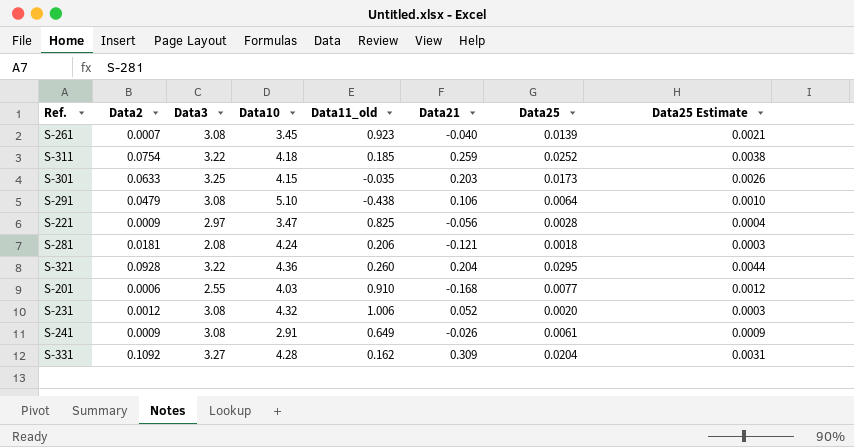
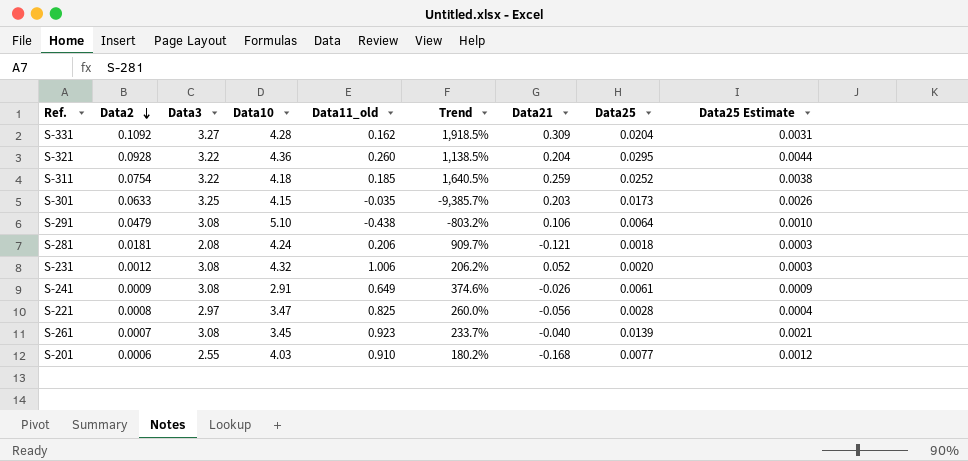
row order: none -> Data2 descending
column Trend | formula: none -> ([Data3] - [Data11_old]) / [Data11_old]
S-221 | Data2: 0.0009 -> 0.0008

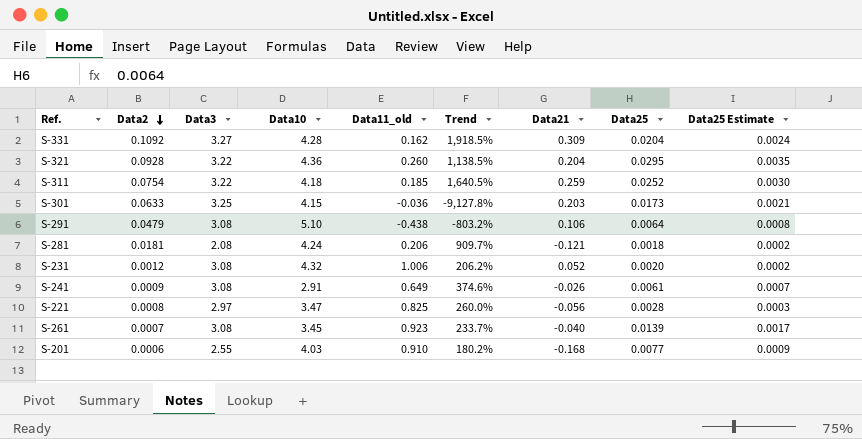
column Data25 Estimate | formula: [Data25] * 0.15 -> [Data25] * 0.12
S-301 | Data11_old: -0.035 -> -0.036
S-301 | Trend: -9,385.7% -> -9,127.8%

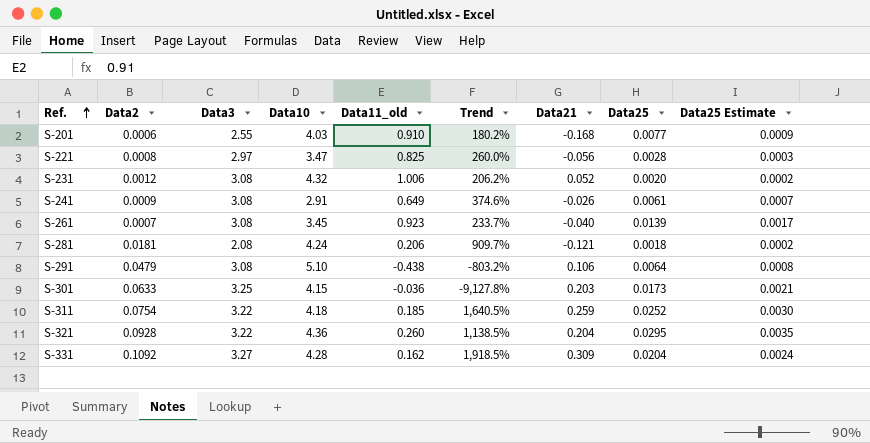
row order: Data2 descending -> Ref. ascending

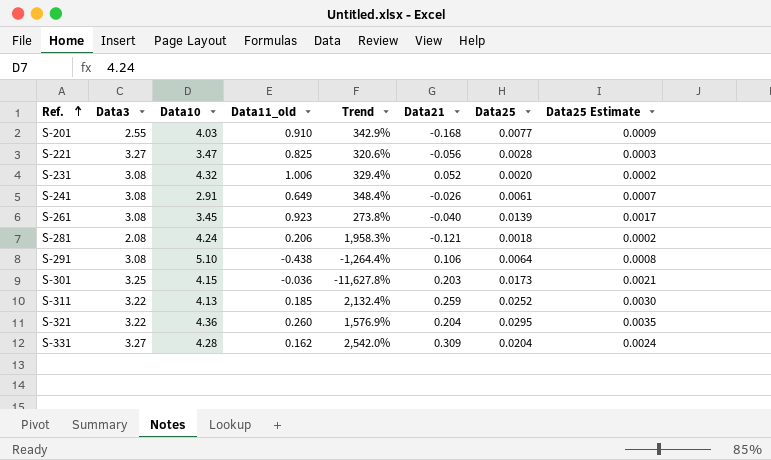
column Data2 | position: 2 -> none
column Trend | formula: ([Data3] - [Data11_old]) / [Data11_old] -> ([Data10] - [Data11_old]) / [Data11_old]
S-221 | Data3: 2.97 -> 3.27
S-311 | Data10: 4.18 -> 4.13

